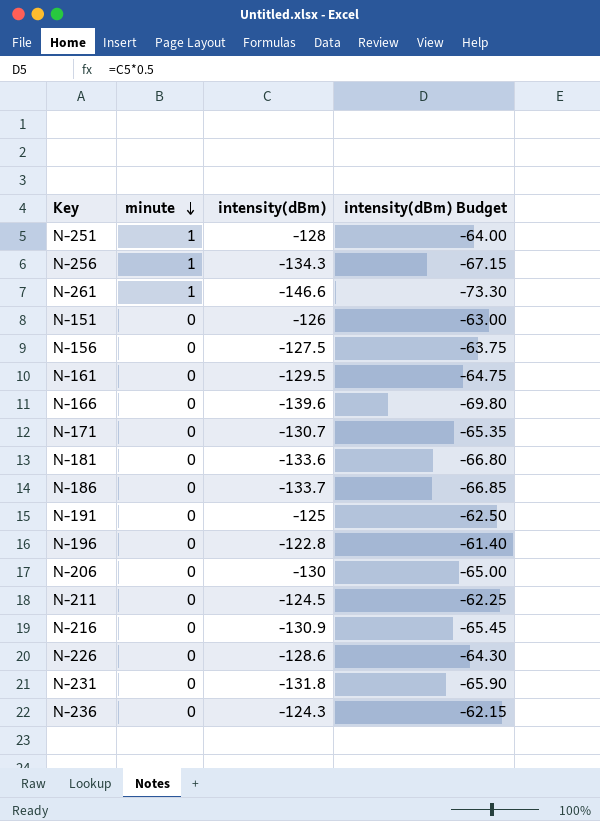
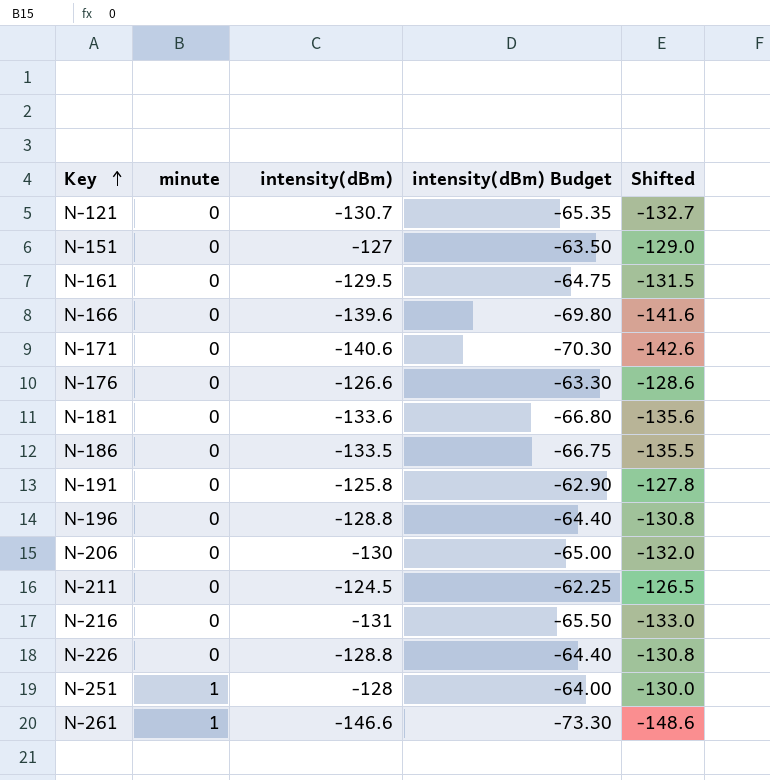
row order: minute descending -> Key ascending
column Shifted | formula: none -> [intensity(dBm)] - 2
row N-256: 1 | -134.3 | -67.15 -> none
row N-156: 0 | -127.5 | -63.75 -> none
row N-231: 0 | -131.8 | -65.90 -> none
row N-236: 0 | -124.3 | -62.15 -> none
row N-121: none -> 0 | -130.7 | -65.35 | -132.7
N-151 | intensity(dBm): -126 -> -127
N-151 | intensity(dBm) Budget: -63.00 -> -63.50
N-171 | intensity(dBm): -130.7 -> -140.6
N-171 | intensity(dBm) Budget: -65.35 -> -70.30
row N-176: none -> 0 | -126.6 | -63.30 | -128.6
N-186 | intensity(dBm): -133.7 -> -133.5
N-186 | intensity(dBm) Budget: -66.85 -> -66.75
N-191 | intensity(dBm): -125 -> -125.8
N-191 | intensity(dBm) Budget: -62.50 -> -62.90
N-196 | intensity(dBm): -122.8 -> -128.8
N-196 | intensity(dBm) Budget: -61.40 -> -64.40
N-216 | intensity(dBm): -130.9 -> -131
N-216 | intensity(dBm) Budget: -65.45 -> -65.50
N-226 | intensity(dBm): -128.6 -> -128.8
N-226 | intensity(dBm) Budget: -64.30 -> -64.40

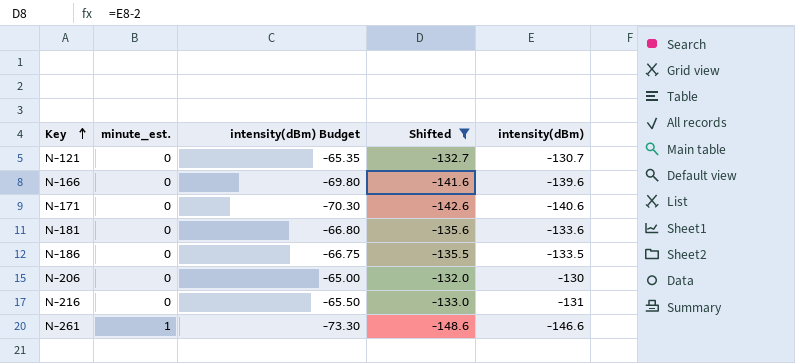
filter: none -> Shifted <= -132.0
column name: minute -> minute_est.
column intensity(dBm) | position: 3 -> 5

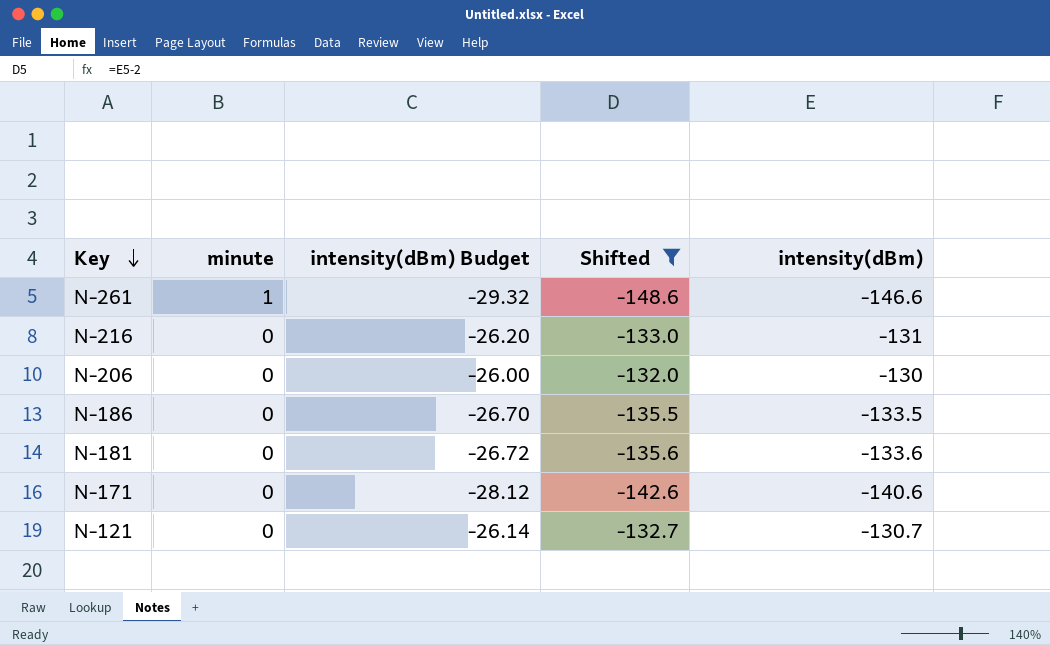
row order: Key ascending -> Key descending
column name: minute_est. -> minute
column intensity(dBm) Budget | formula: [intensity(dBm)] * 0.5 -> [intensity(dBm)] * 0.2
row N-166: 0 | -69.80 | -141.6 | -139.6 -> none

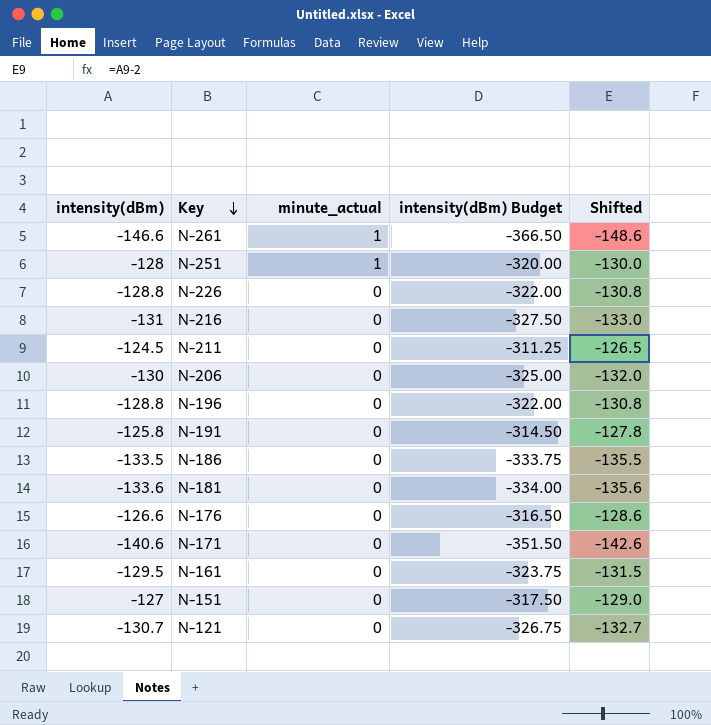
filter: Shifted <= -132.0 -> none
column intensity(dBm) | position: 5 -> 1
column name: minute -> minute_actual
column intensity(dBm) Budget | formula: [intensity(dBm)] * 0.2 -> [intensity(dBm)] * 2.5

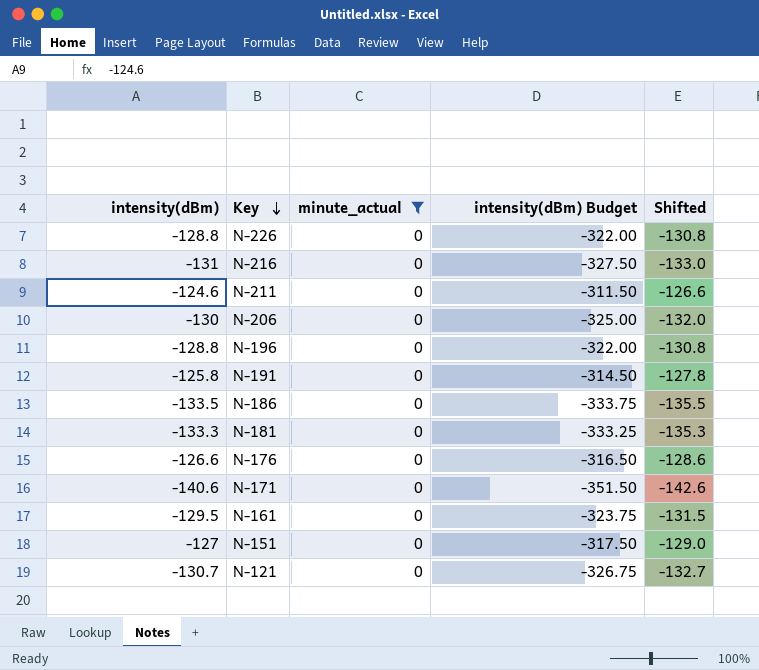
filter: none -> minute_actual = 0
N-211 | intensity(dBm): -124.5 -> -124.6
N-211 | intensity(dBm) Budget: -311.25 -> -311.50
N-211 | Shifted: -126.5 -> -126.6
N-181 | intensity(dBm): -133.6 -> -133.3
N-181 | intensity(dBm) Budget: -334.00 -> -333.25
N-181 | Shifted: -135.6 -> -135.3

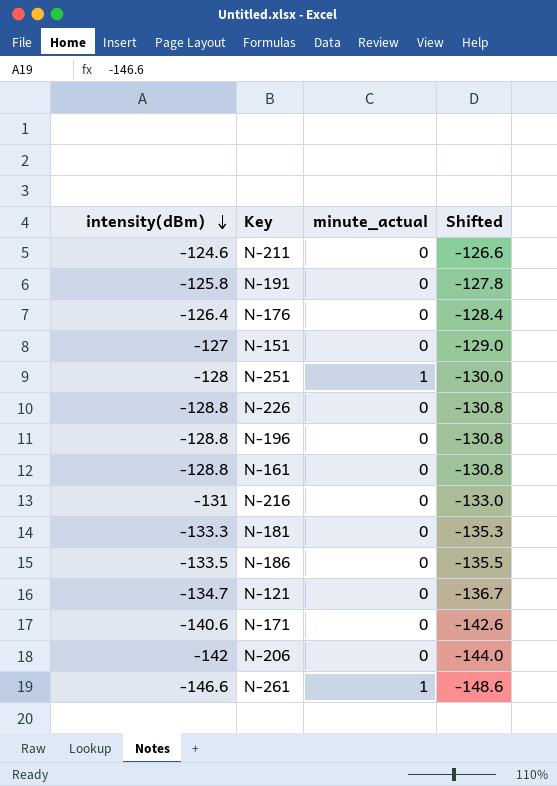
filter: minute_actual = 0 -> none
row order: Key descending -> intensity(dBm) descending
column intensity(dBm) Budget | formula: [intensity(dBm)] * 2.5 -> none
N-176 | intensity(dBm): -126.6 -> -126.4
N-176 | Shifted: -128.6 -> -128.4
N-161 | intensity(dBm): -129.5 -> -128.8
N-161 | Shifted: -131.5 -> -130.8
N-121 | intensity(dBm): -130.7 -> -134.7
N-121 | Shifted: -132.7 -> -136.7
N-206 | intensity(dBm): -130 -> -142
N-206 | Shifted: -132.0 -> -144.0

